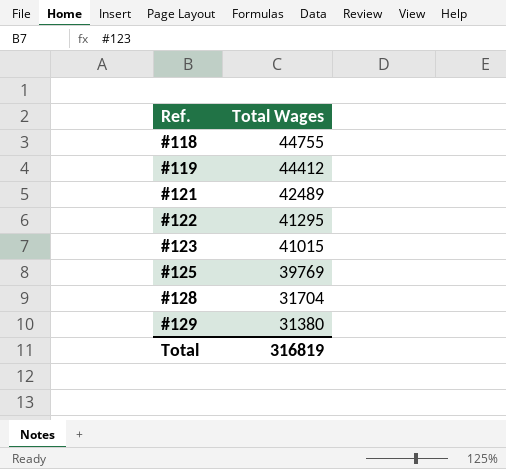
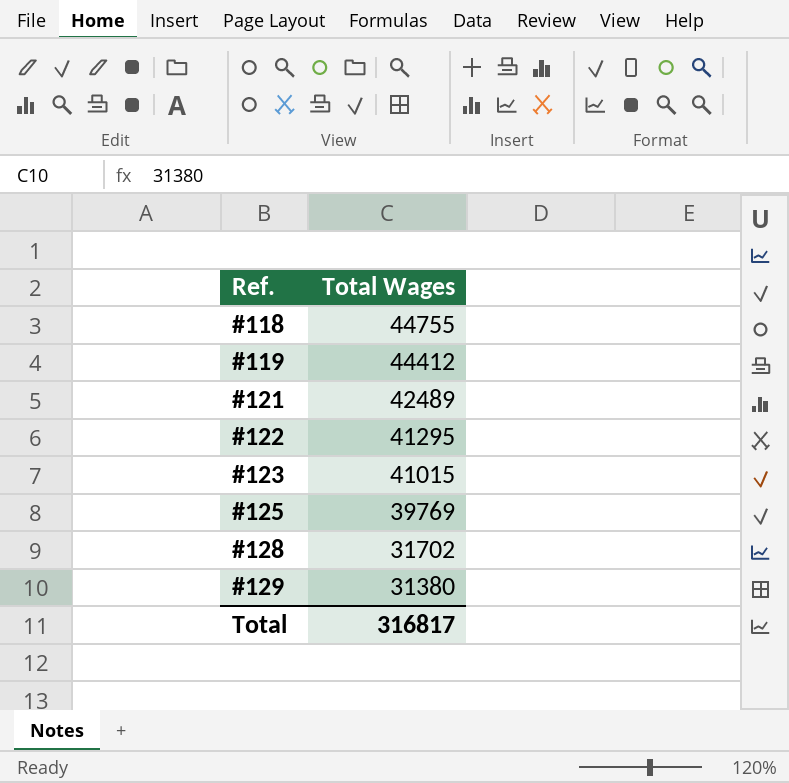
#128 | Total Wages: 31704 -> 31702
Total | Total Wages: 316819 -> 316817

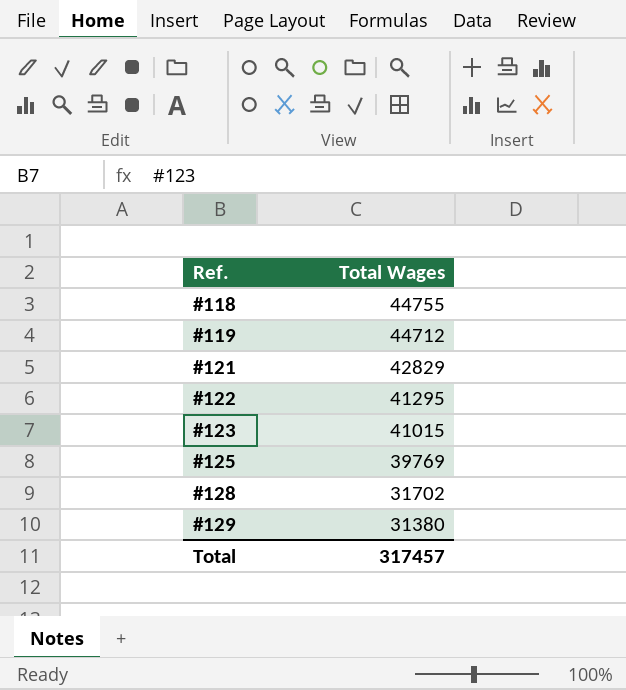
#119 | Total Wages: 44412 -> 44712
#121 | Total Wages: 42489 -> 42829
Total | Total Wages: 316817 -> 317457

